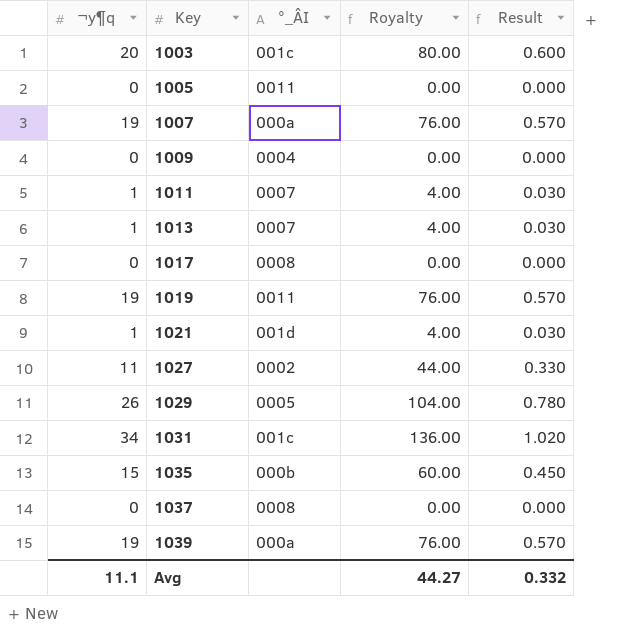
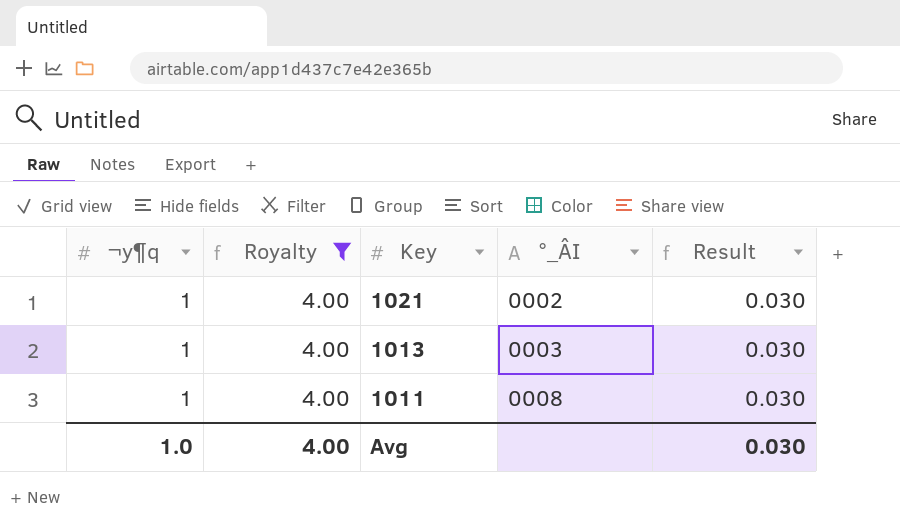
filter: none -> Royalty = 4.00
row order: Key ascending -> Key descending
column Royalty | position: 4 -> 2
1021 | °_ÂI: 001d -> 0002
1013 | °_ÂI: 0007 -> 0003
1011 | °_ÂI: 0007 -> 0008
Avg | ¬y¶q: 11.1 -> 1.0
Avg | Royalty: 44.27 -> 4.00
Avg | Result: 0.332 -> 0.030

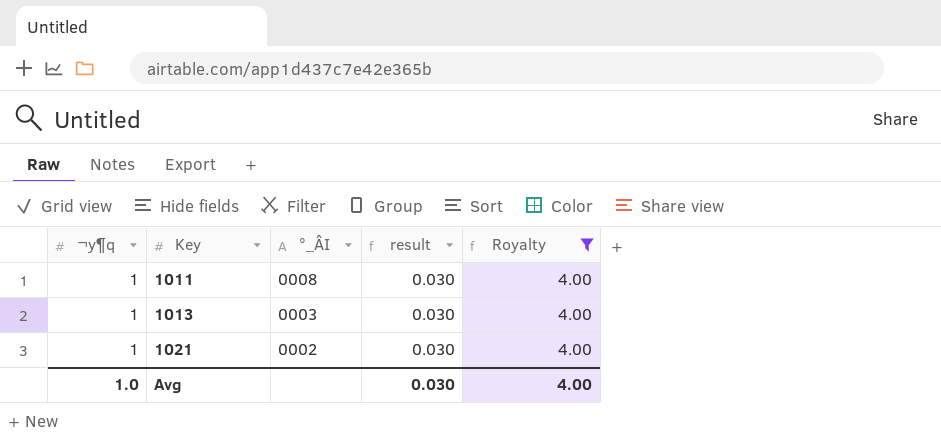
row order: Key descending -> Key ascending
column name: Result -> result
column Royalty | position: 2 -> 5

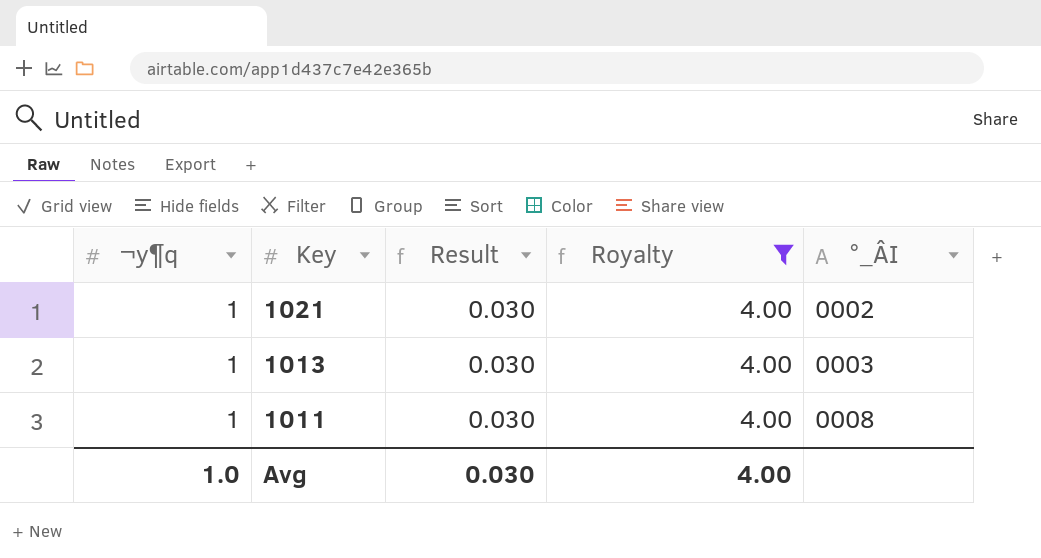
row order: Key ascending -> Key descending
column name: result -> Result
column °_ÂI | position: 3 -> 5

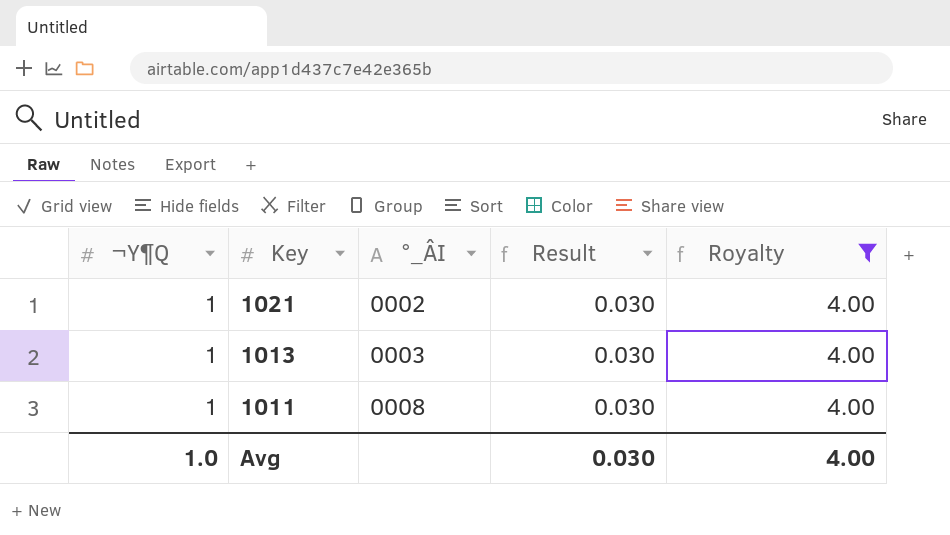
column name: ¬y¶q -> ¬Y¶Q
column °_ÂI | position: 5 -> 3

